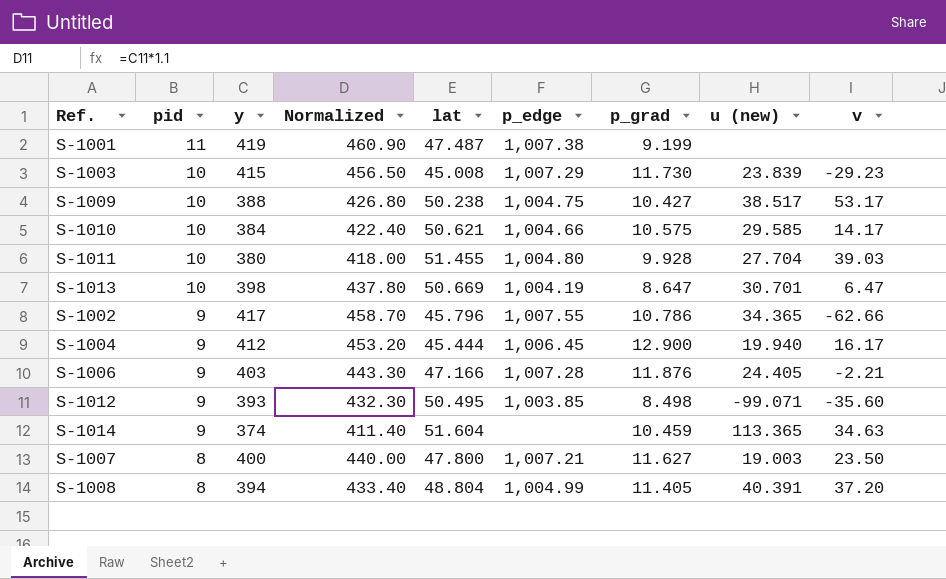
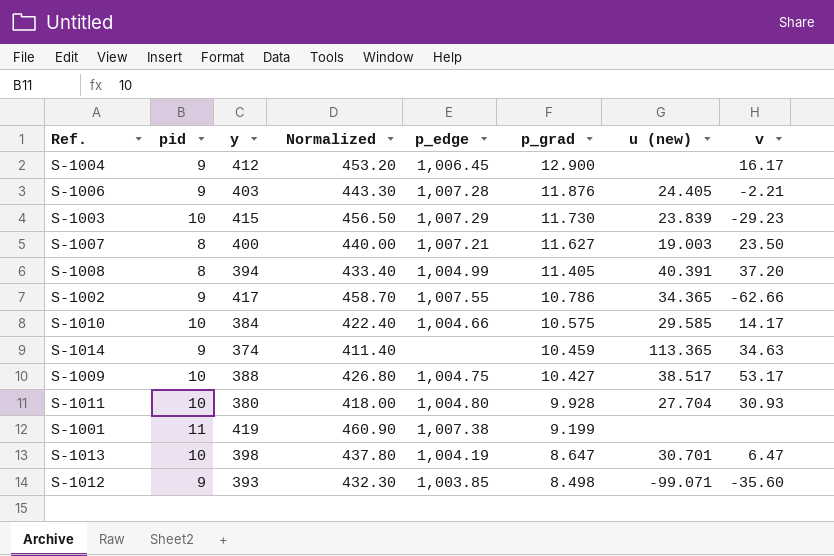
row order: pid descending -> p_grad descending
column lat | position: 5 -> none
S-1004 | u (new): 19.940 -> none
S-1011 | v: 39.03 -> 30.93

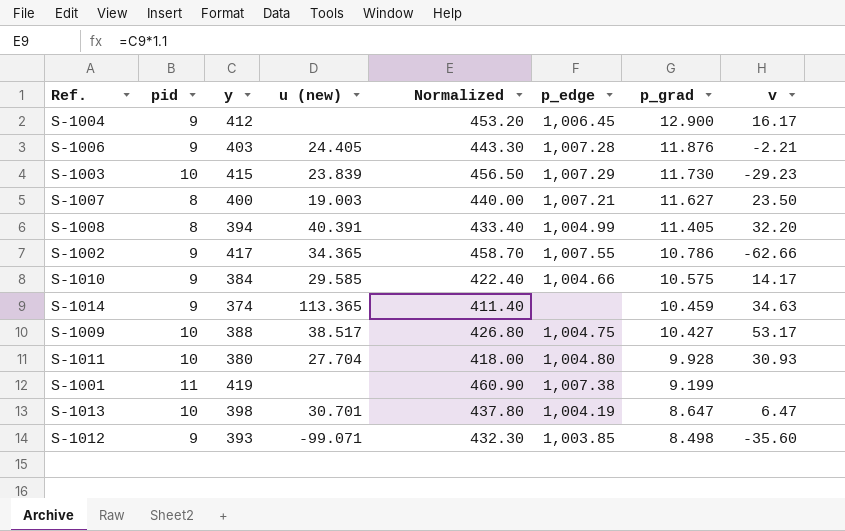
column u (new) | position: 7 -> 4
S-1008 | v: 37.20 -> 32.20
S-1010 | pid: 10 -> 9

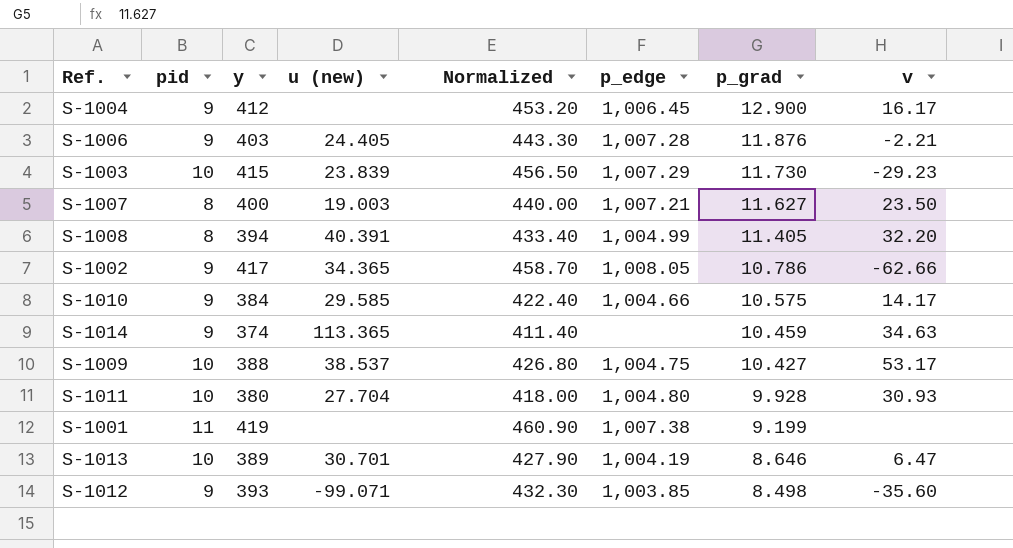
S-1002 | p_edge: 1,007.55 -> 1,008.05
S-1009 | u (new): 38.517 -> 38.537
S-1013 | y: 398 -> 389
S-1013 | Normalized: 437.80 -> 427.90
S-1013 | p_grad: 8.647 -> 8.646

